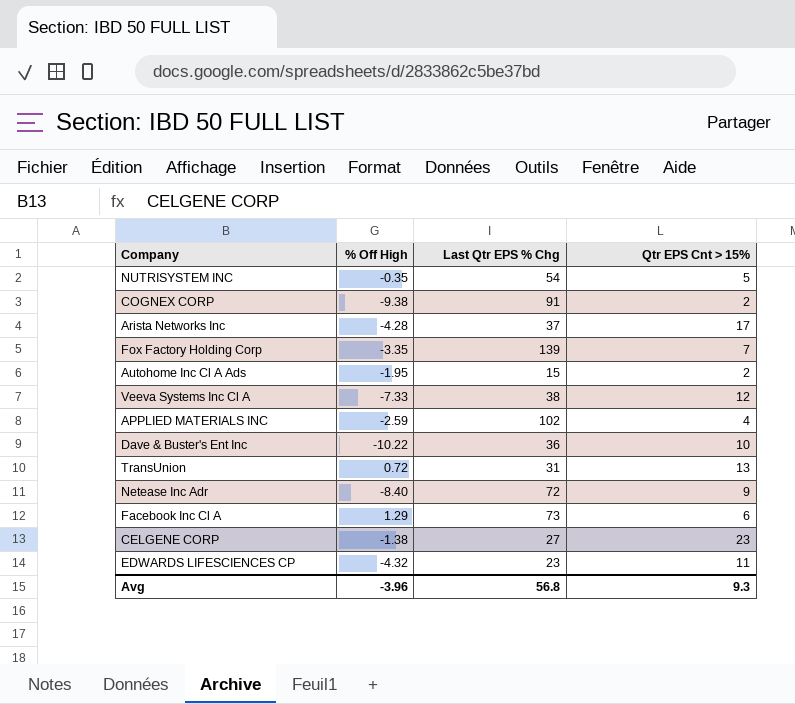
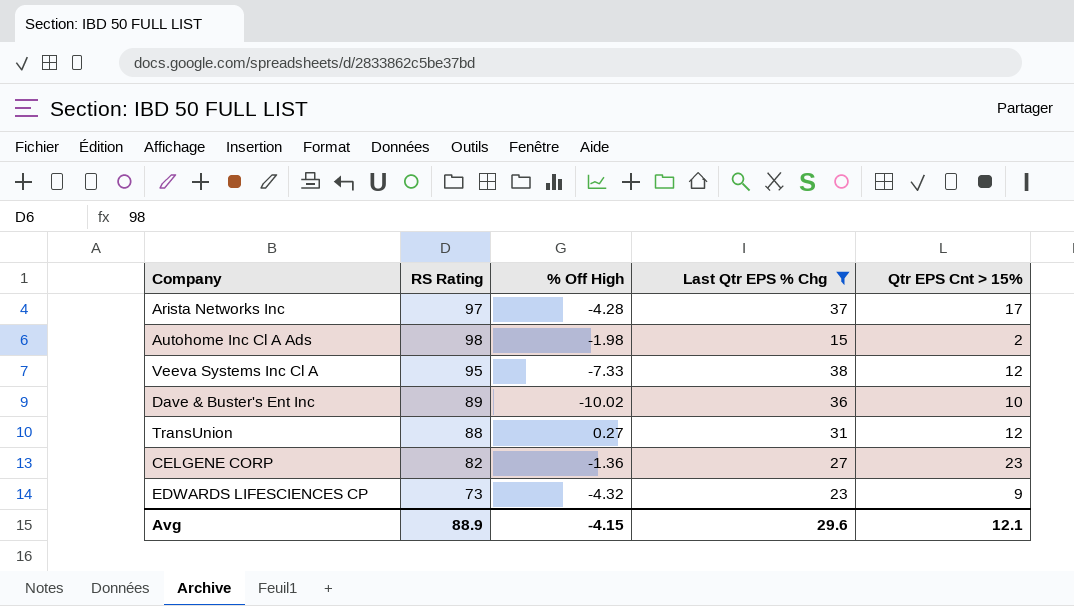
filter: none -> Last Qtr EPS % Chg <= 38
column RS Rating | position: none -> 2
Autohome Inc Cl A Ads | % Off High: -1.95 -> -1.98
Dave & Buster's Ent Inc | % Off High: -10.22 -> -10.02
TransUnion | % Off High: 0.72 -> 0.27
TransUnion | Qtr EPS Cnt > 15%: 13 -> 12
CELGENE CORP | % Off High: -1.38 -> -1.36
EDWARDS LIFESCIENCES CP | Qtr EPS Cnt > 15%: 11 -> 9
Avg | % Off High: -3.96 -> -4.15
Avg | Last Qtr EPS % Chg: 56.8 -> 29.6
Avg | Qtr EPS Cnt > 15%: 9.3 -> 12.1

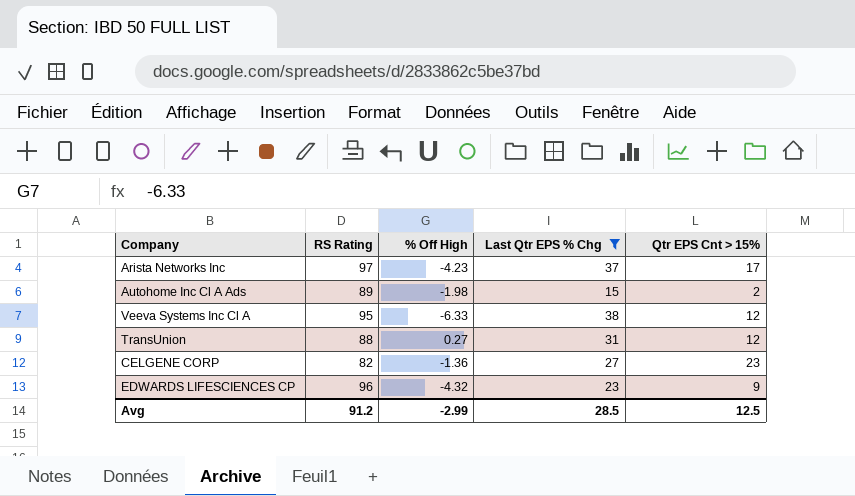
row Dave & Buster's Ent Inc: 89 | -10.02 | 36 | 10 -> none
Arista Networks Inc | % Off High: -4.28 -> -4.23
Autohome Inc Cl A Ads | RS Rating: 98 -> 89
Veeva Systems Inc Cl A | % Off High: -7.33 -> -6.33
EDWARDS LIFESCIENCES CP | RS Rating: 73 -> 96
Avg | RS Rating: 88.9 -> 91.2
Avg | % Off High: -4.15 -> -2.99
Avg | Last Qtr EPS % Chg: 29.6 -> 28.5
Avg | Qtr EPS Cnt > 15%: 12.1 -> 12.5

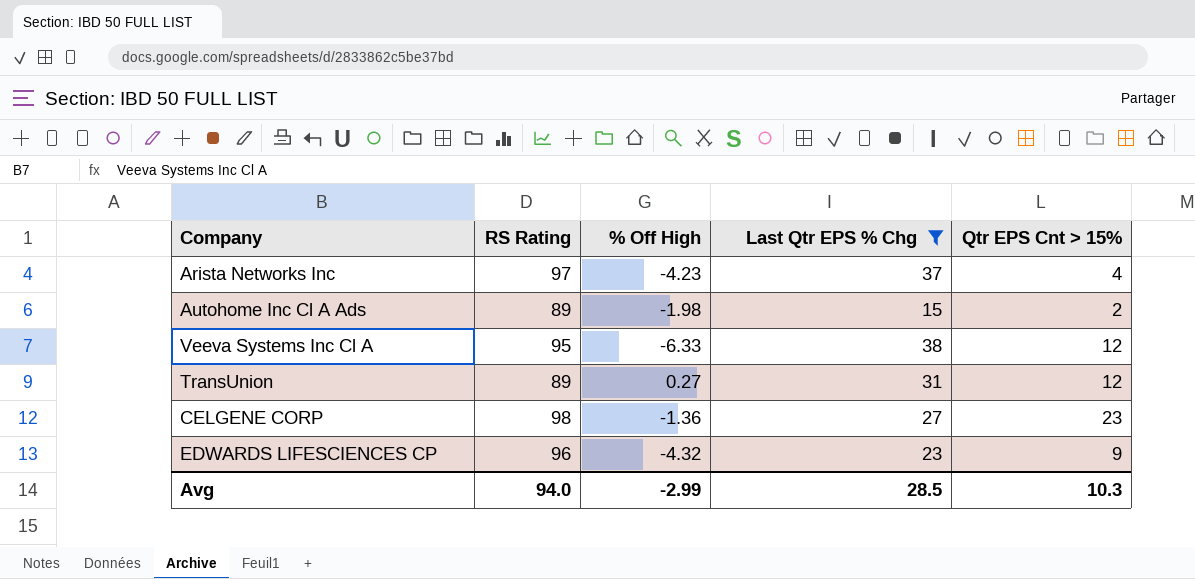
Arista Networks Inc | Qtr EPS Cnt > 15%: 17 -> 4
TransUnion | RS Rating: 88 -> 89
CELGENE CORP | RS Rating: 82 -> 98
Avg | RS Rating: 91.2 -> 94.0
Avg | Qtr EPS Cnt > 15%: 12.5 -> 10.3

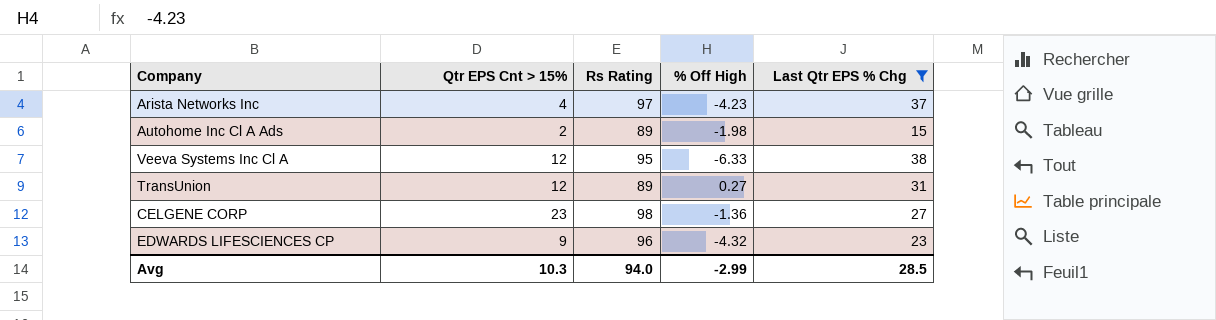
column Qtr EPS Cnt > 15% | position: 5 -> 2
column name: RS Rating -> Rs Rating

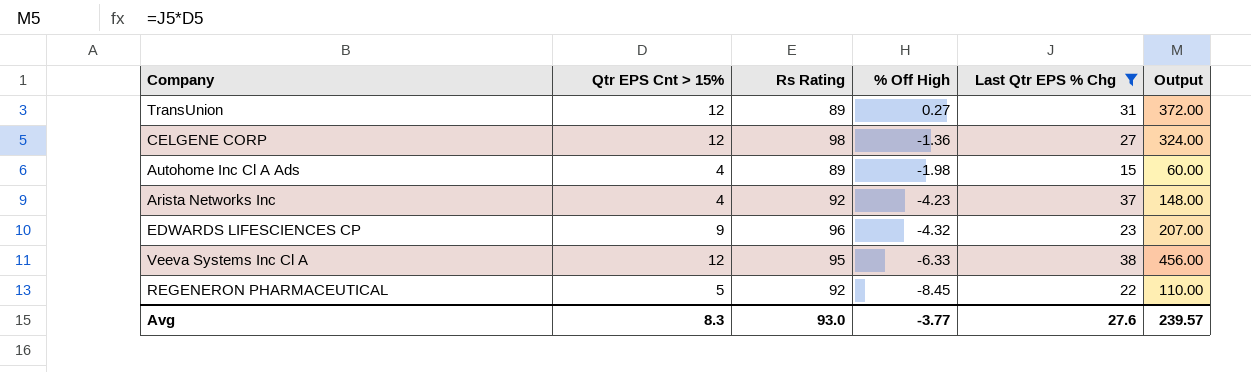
row order: none -> % Off High descending
column Output | formula: none -> [Qtr EPS Cnt > 15%] * [Last Qtr EPS % Chg]
CELGENE CORP | Qtr EPS Cnt > 15%: 23 -> 12
Autohome Inc Cl A Ads | Qtr EPS Cnt > 15%: 2 -> 4
Arista Networks Inc | Rs Rating: 97 -> 92
row REGENERON PHARMACEUTICAL: none -> 5 | 92 | -8.45 | 22 | 110.00
Avg | Qtr EPS Cnt > 15%: 10.3 -> 8.3
Avg | Rs Rating: 94.0 -> 93.0
Avg | % Off High: -2.99 -> -3.77
Avg | Last Qtr EPS % Chg: 28.5 -> 27.6

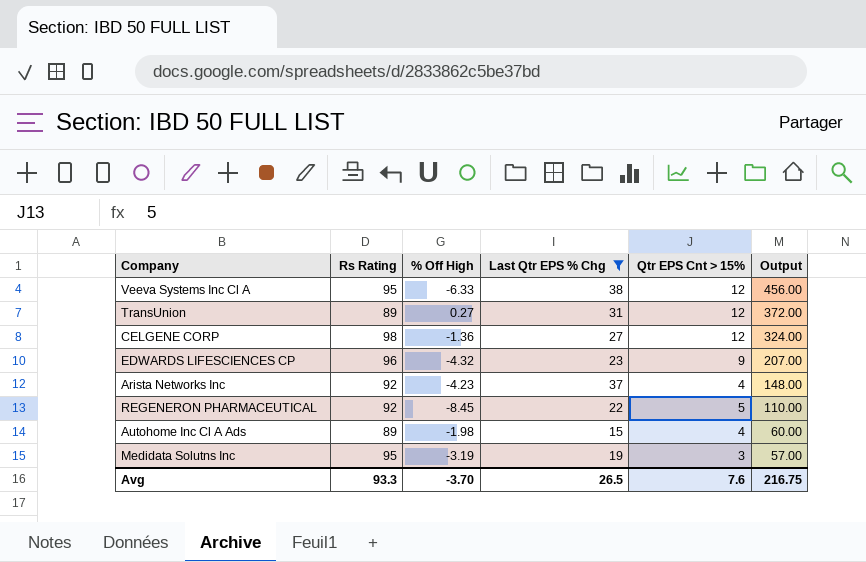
row order: % Off High descending -> Output descending
column Qtr EPS Cnt > 15% | position: 2 -> 5
row Medidata Solutns Inc: none -> 95 | -3.19 | 19 | 3 | 57.00
Avg | Rs Rating: 93.0 -> 93.3
Avg | % Off High: -3.77 -> -3.70
Avg | Last Qtr EPS % Chg: 27.6 -> 26.5
Avg | Qtr EPS Cnt > 15%: 8.3 -> 7.6
Avg | Output: 239.57 -> 216.75

